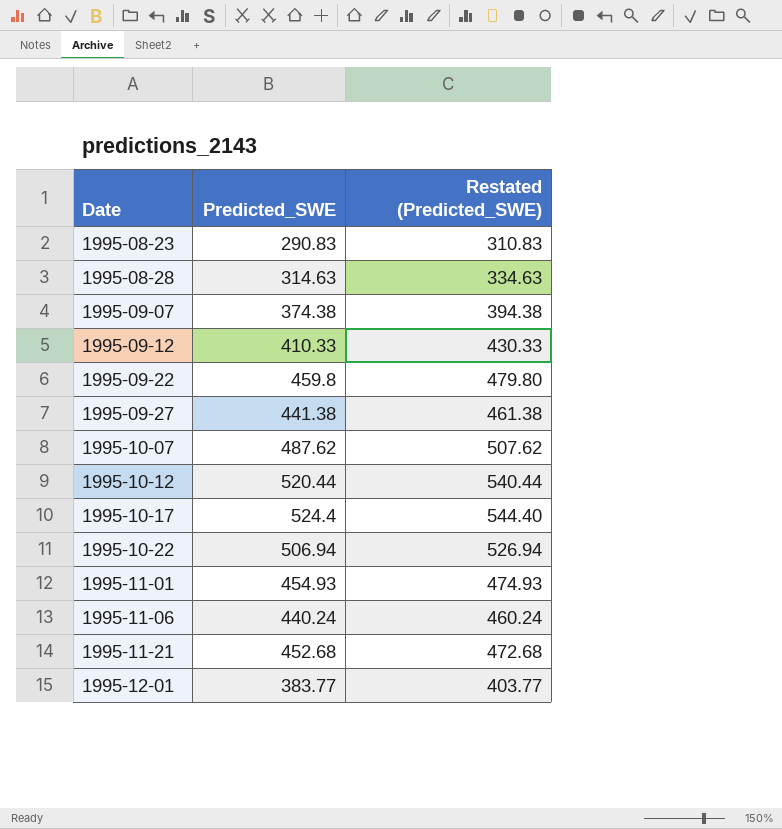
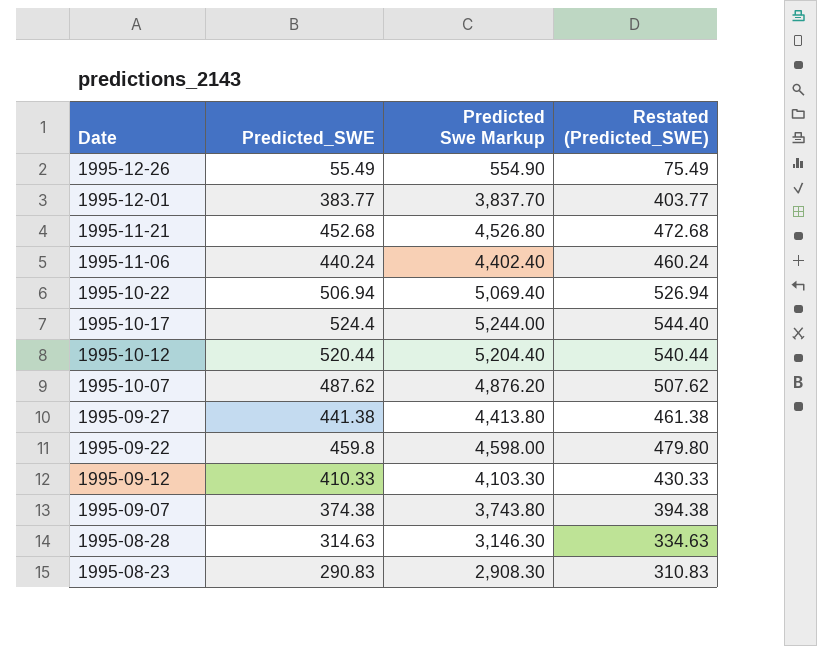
row order: Date ascending -> Date descending
column Predicted Swe Markup | formula: none -> [Predicted_SWE] * 10
row 1995-11-01: 454.93 | 474.93 -> none
row 1995-12-26: none -> 55.49 | 554.90 | 75.49

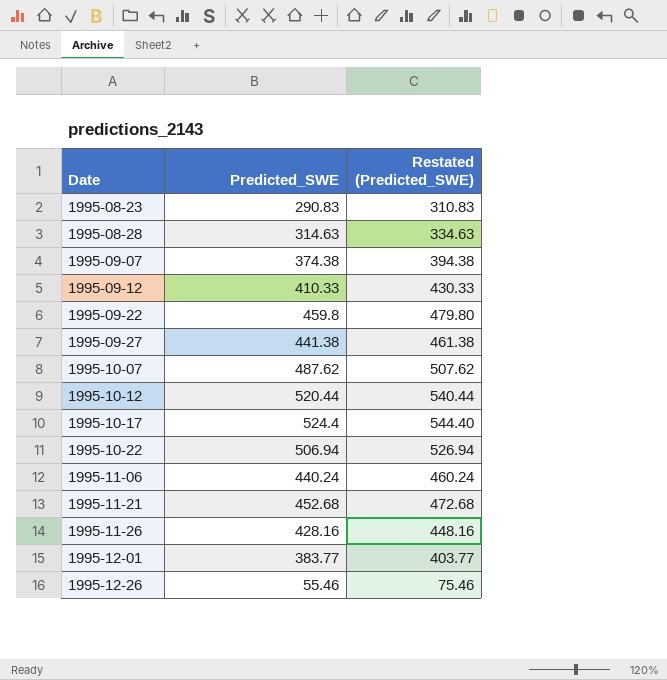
row order: Date descending -> Date ascending
column Predicted Swe Markup | formula: [Predicted_SWE] * 10 -> none
row 1995-11-26: none -> 428.16 | 448.16
1995-12-26 | Predicted_SWE: 55.49 -> 55.46
1995-12-26 | Restated (Predicted_SWE): 75.49 -> 75.46

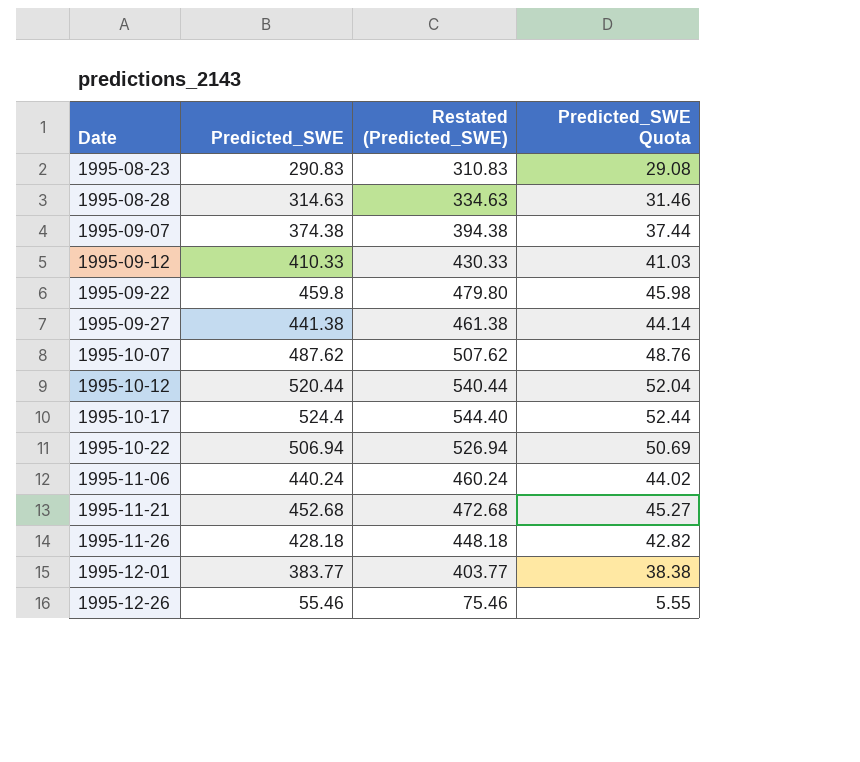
column Predicted_SWE Quota | formula: none -> [Predicted_SWE] * 0.1
1995-11-26 | Predicted_SWE: 428.16 -> 428.18
1995-11-26 | Restated (Predicted_SWE): 448.16 -> 448.18

